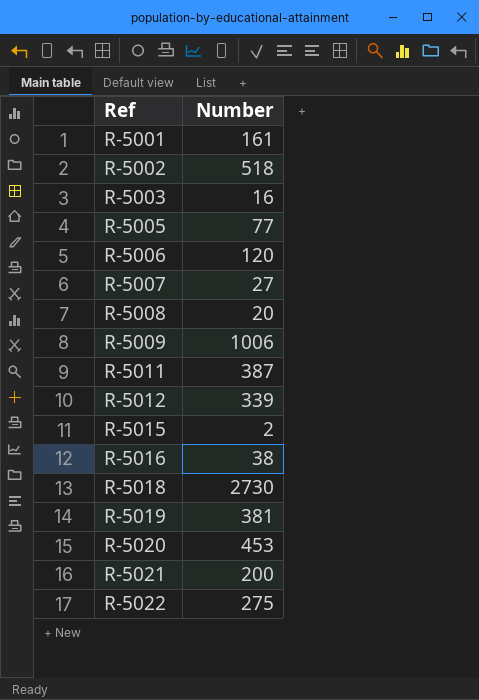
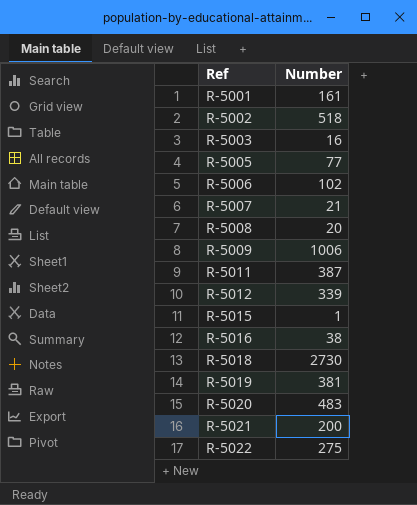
R-5006 | Number: 120 -> 102
R-5007 | Number: 27 -> 21
R-5015 | Number: 2 -> 1
R-5020 | Number: 453 -> 483

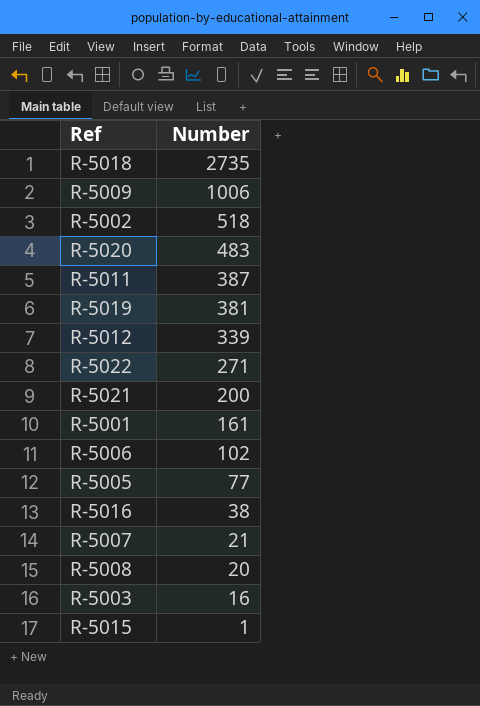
row order: Ref ascending -> Number descending
R-5018 | Number: 2730 -> 2735
R-5022 | Number: 275 -> 271

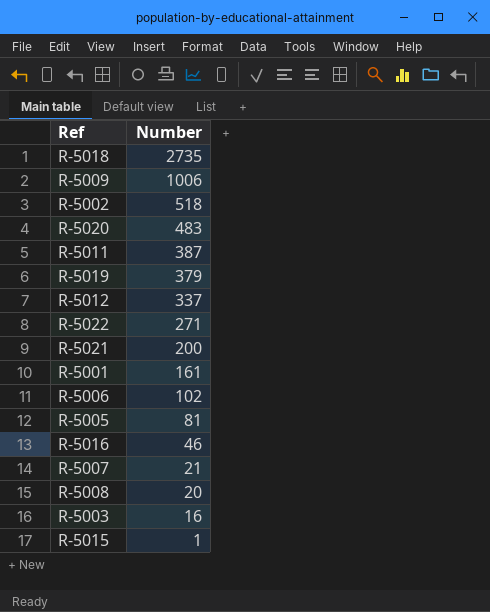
R-5019 | Number: 381 -> 379
R-5012 | Number: 339 -> 337
R-5005 | Number: 77 -> 81
R-5016 | Number: 38 -> 46

